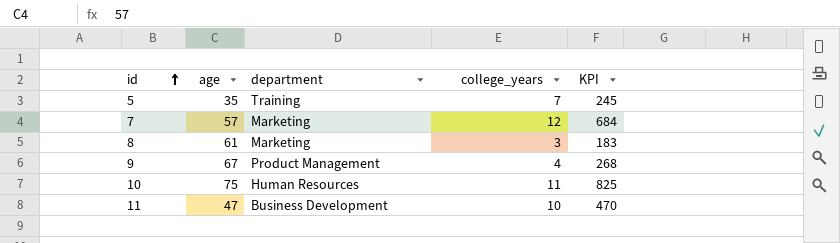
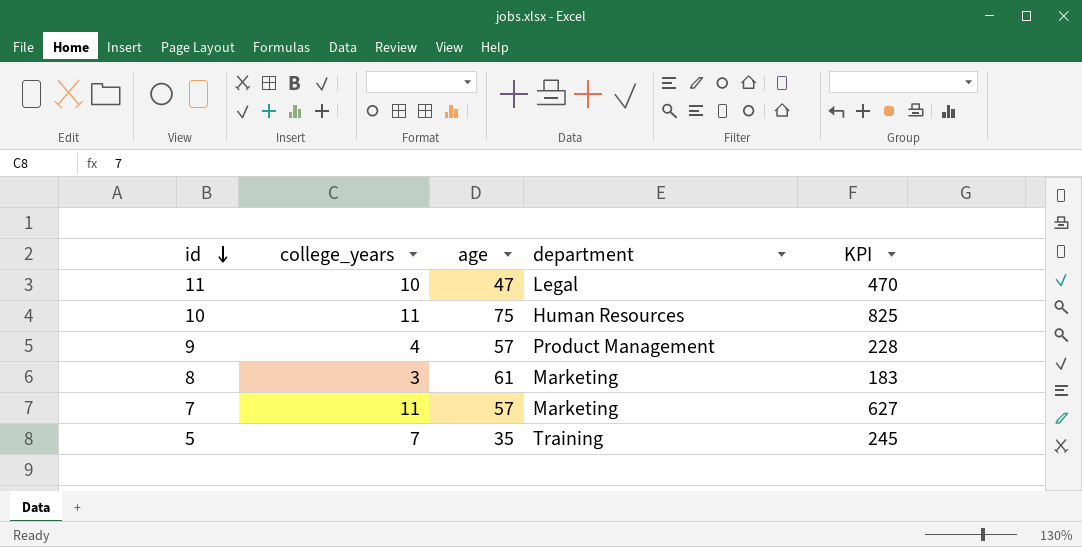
row order: id ascending -> id descending
column college_years | position: 4 -> 2
11 | department: Business Development -> Legal
9 | age: 67 -> 57
9 | KPI: 268 -> 228
7 | college_years: 12 -> 11
7 | KPI: 684 -> 627

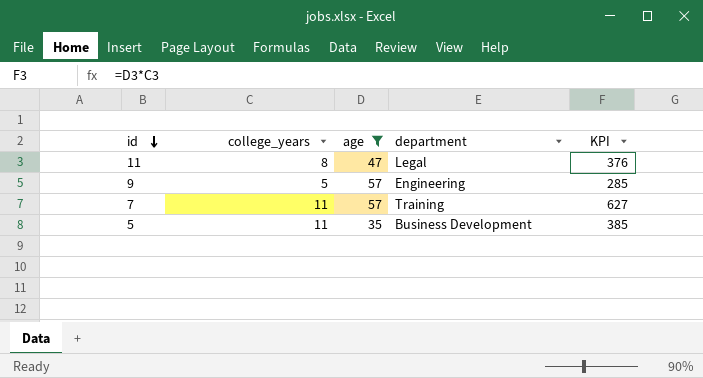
filter: none -> age <= 57
11 | college_years: 10 -> 8
11 | KPI: 470 -> 376
9 | college_years: 4 -> 5
9 | department: Product Management -> Engineering
9 | KPI: 228 -> 285
7 | department: Marketing -> Training
5 | college_years: 7 -> 11
5 | department: Training -> Business Development
5 | KPI: 245 -> 385

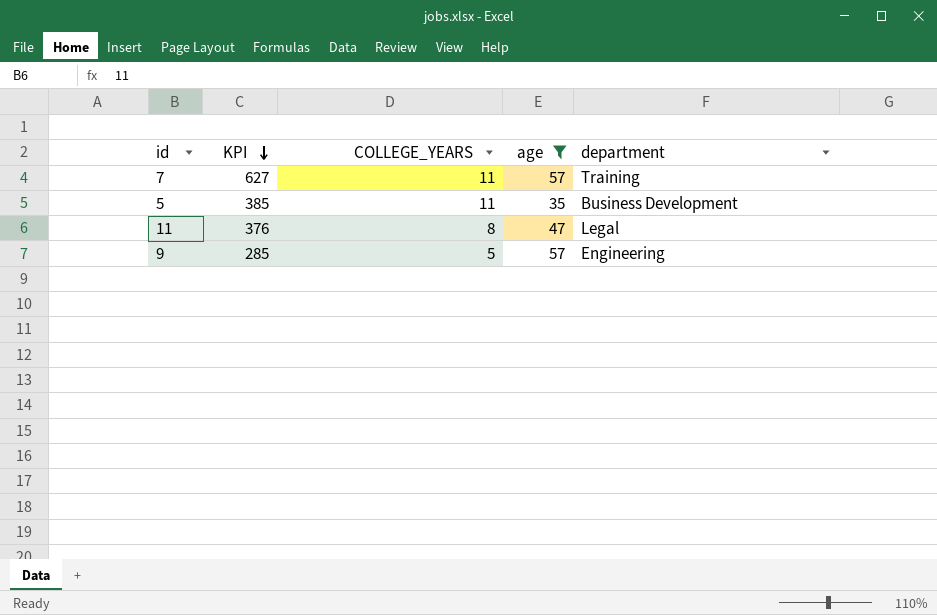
row order: id descending -> KPI descending
column KPI | position: 5 -> 2
column name: college_years -> COLLEGE_YEARS

